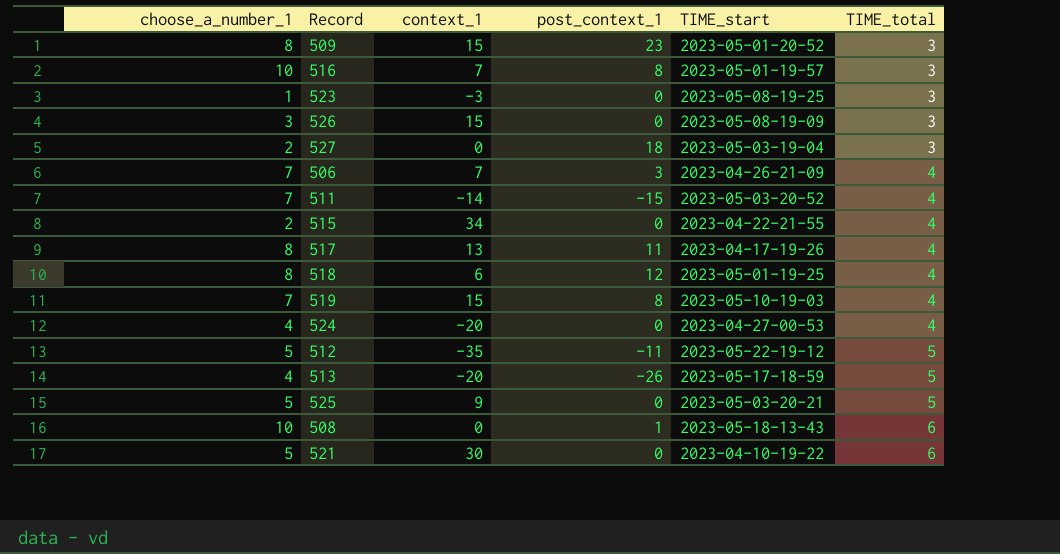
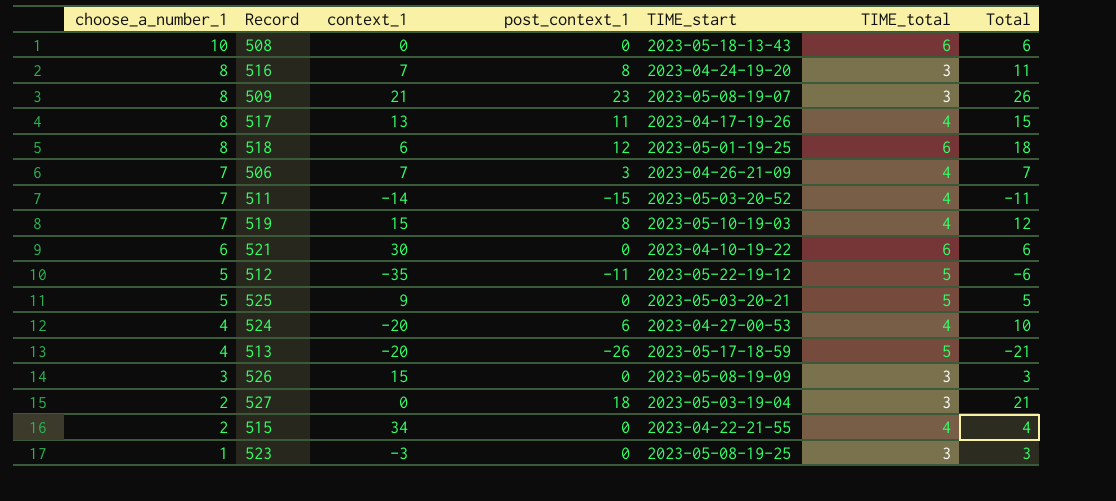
row order: TIME_total ascending -> choose_a_number_1 descending
column Total | formula: none -> [post_context_1] + [TIME_total]
508 | post_context_1: 1 -> 0
516 | choose_a_number_1: 10 -> 8
516 | TIME_start: 2023-05-01-19-57 -> 2023-04-24-19-20
509 | context_1: 15 -> 21
509 | TIME_start: 2023-05-01-20-52 -> 2023-05-08-19-07
518 | TIME_total: 4 -> 6
521 | choose_a_number_1: 5 -> 6
524 | post_context_1: 0 -> 6

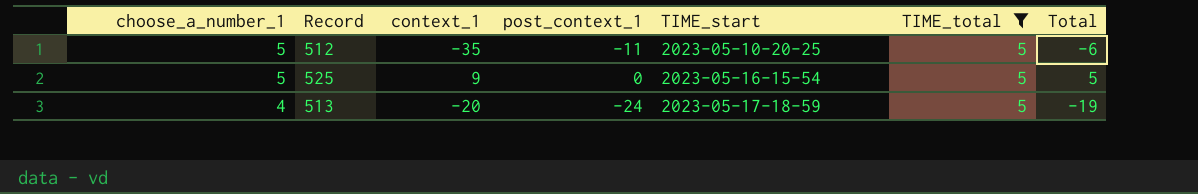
filter: none -> TIME_total = 5
512 | TIME_start: 2023-05-22-19-12 -> 2023-05-10-20-25
525 | TIME_start: 2023-05-03-20-21 -> 2023-05-16-15-54
513 | post_context_1: -26 -> -24
513 | Total: -21 -> -19

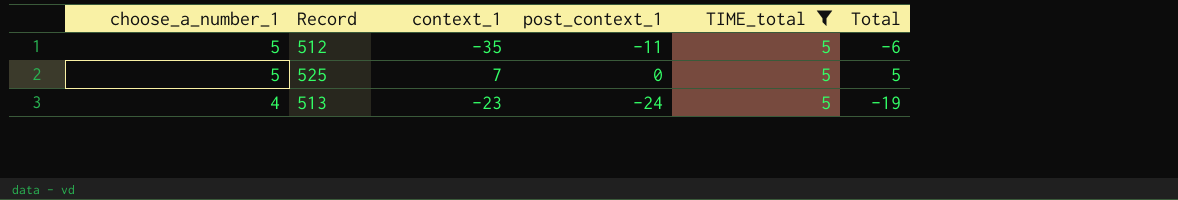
column TIME_start | position: 5 -> none
525 | context_1: 9 -> 7
513 | context_1: -20 -> -23

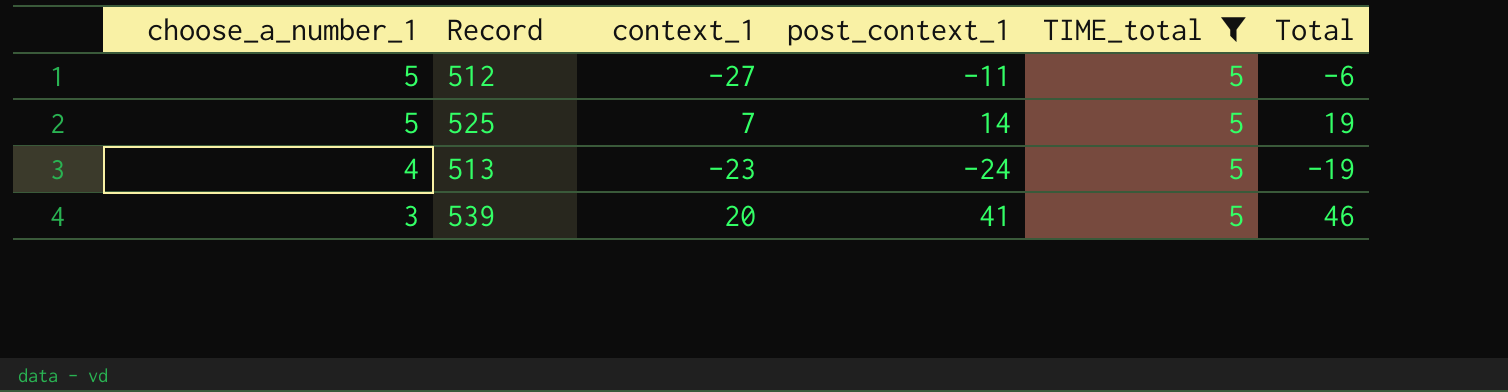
512 | context_1: -35 -> -27
525 | post_context_1: 0 -> 14
525 | Total: 5 -> 19
row 539: none -> 3 | 20 | 41 | 5 | 46

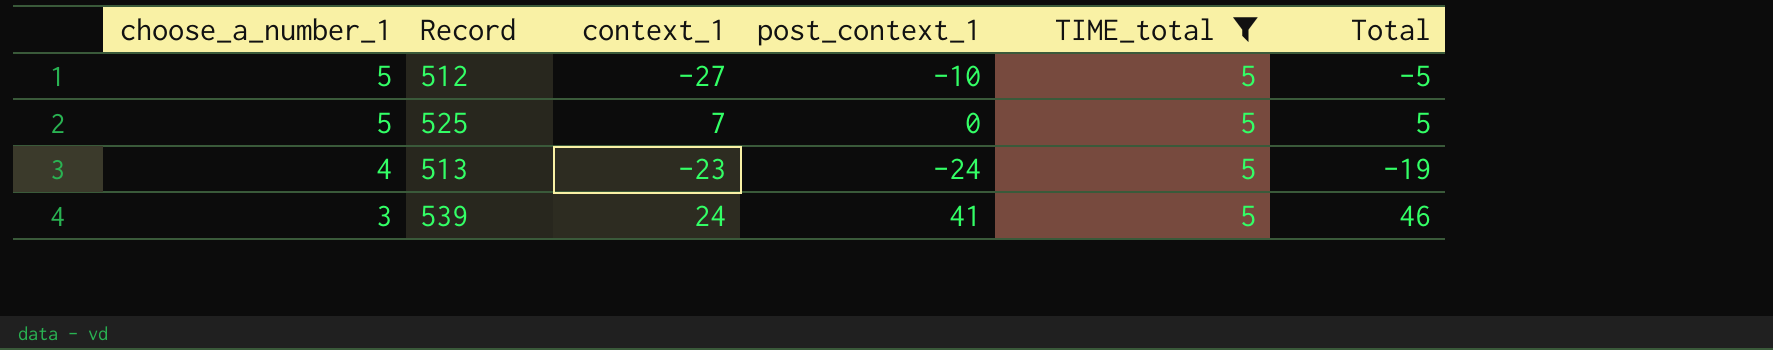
512 | post_context_1: -11 -> -10
512 | Total: -6 -> -5
525 | post_context_1: 14 -> 0
525 | Total: 19 -> 5
539 | context_1: 20 -> 24

